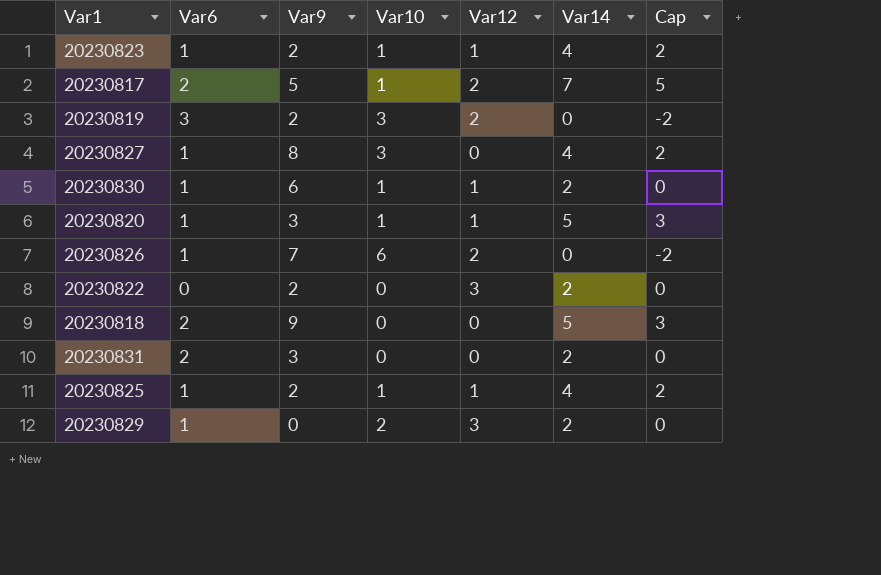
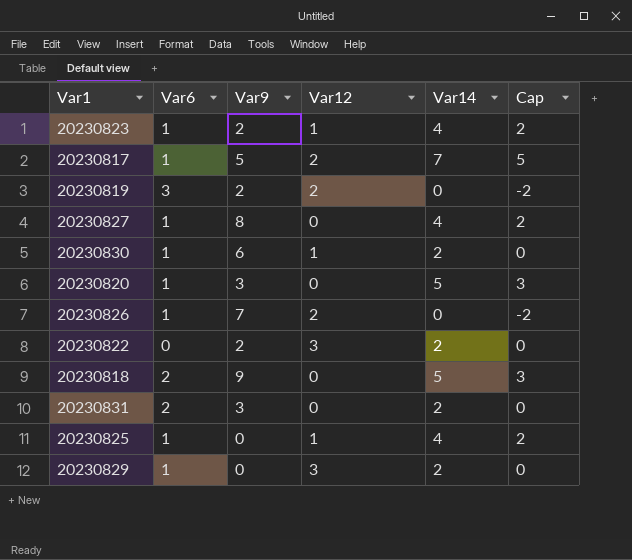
column Var10 | position: 4 -> none
20230817 | Var6: 2 -> 1
20230820 | Var12: 1 -> 0
20230825 | Var9: 2 -> 0

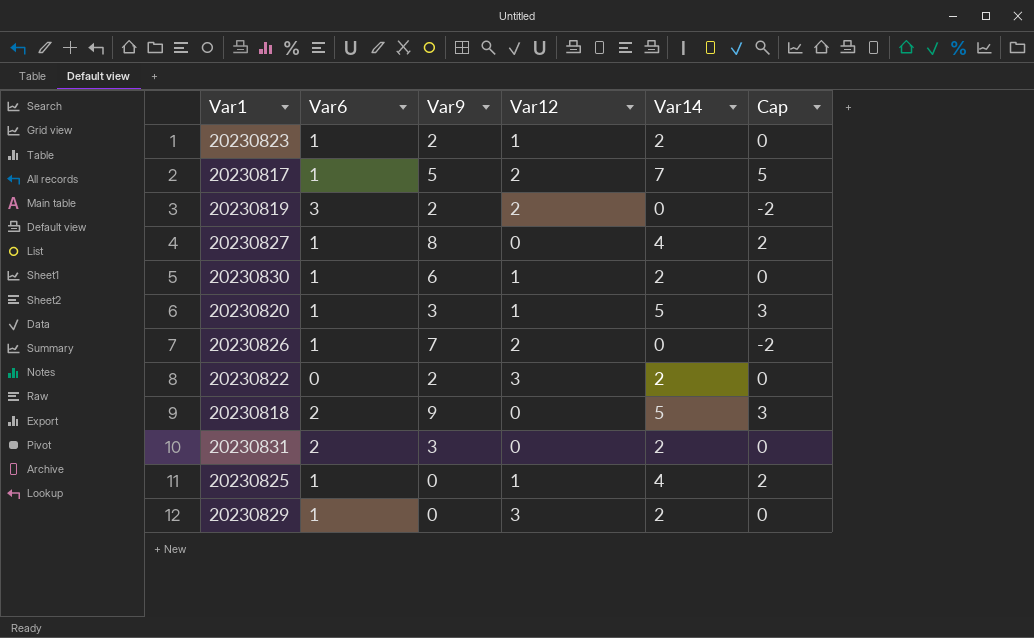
20230823 | Var14: 4 -> 2
20230823 | Cap: 2 -> 0
20230820 | Var12: 0 -> 1

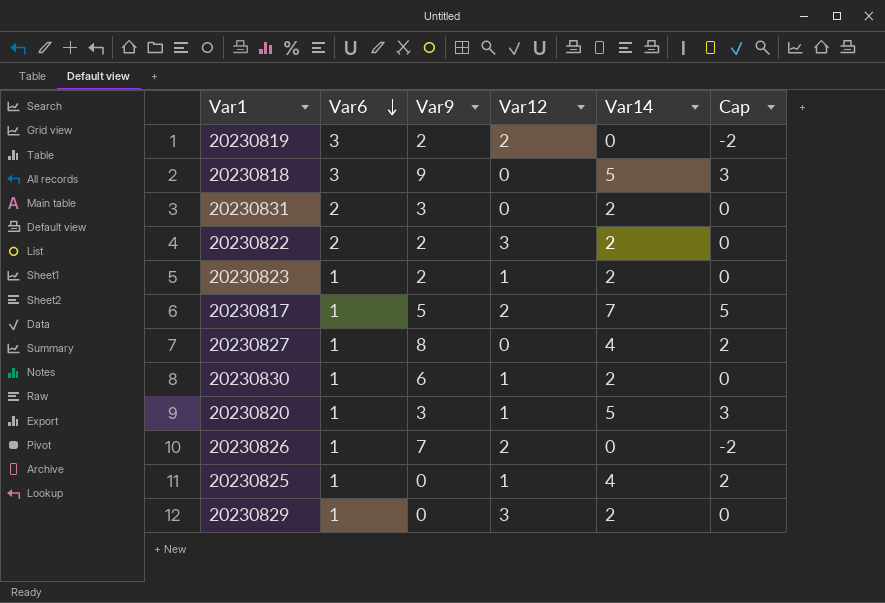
row order: none -> Var6 descending
20230818 | Var6: 2 -> 3
20230822 | Var6: 0 -> 2

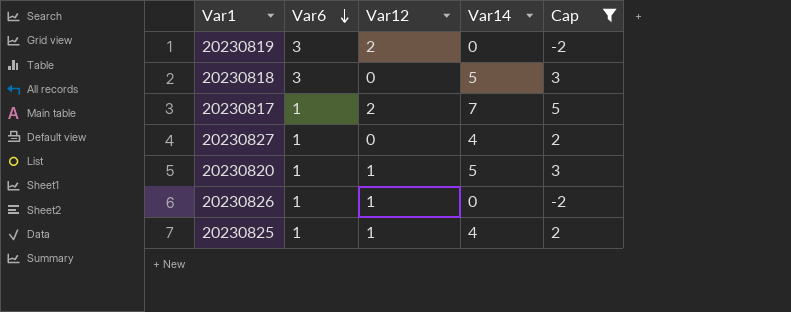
filter: none -> Cap != 0
column Var9 | position: 3 -> none
20230826 | Var12: 2 -> 1

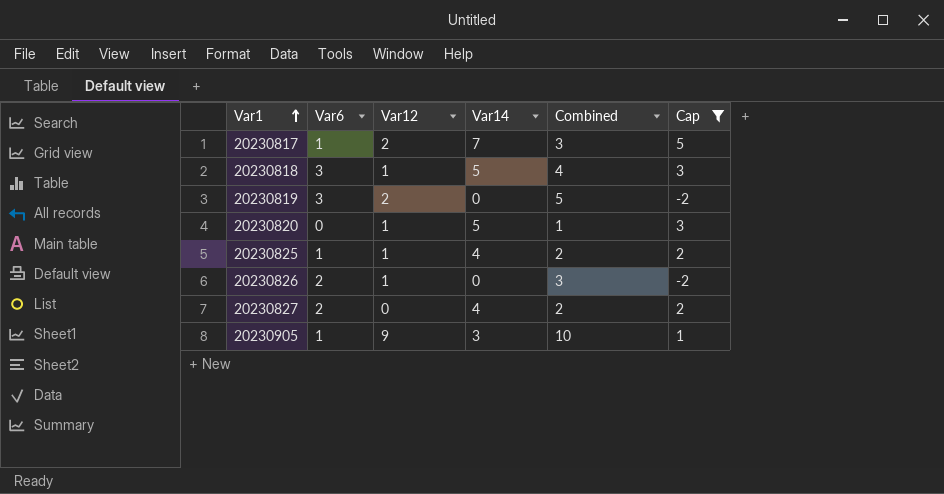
row order: Var6 descending -> Var1 ascending
column Combined | formula: none -> [Var6] + [Var12]
20230818 | Var12: 0 -> 1
20230820 | Var6: 1 -> 0
20230826 | Var6: 1 -> 2
20230827 | Var6: 1 -> 2
row 20230905: none -> 1 | 9 | 3 | 10 | 1

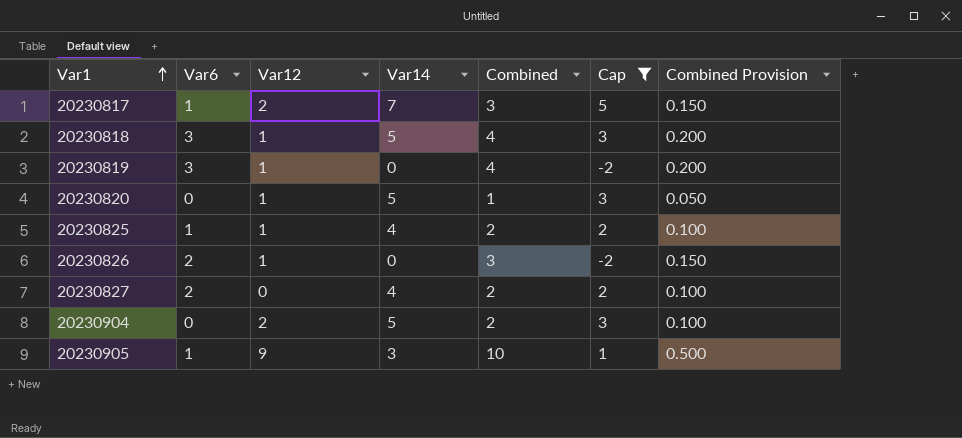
column Combined Provision | formula: none -> [Combined] * 0.05
20230819 | Var12: 2 -> 1
20230819 | Combined: 5 -> 4
row 20230904: none -> 0 | 2 | 5 | 2 | 3 | 0.100

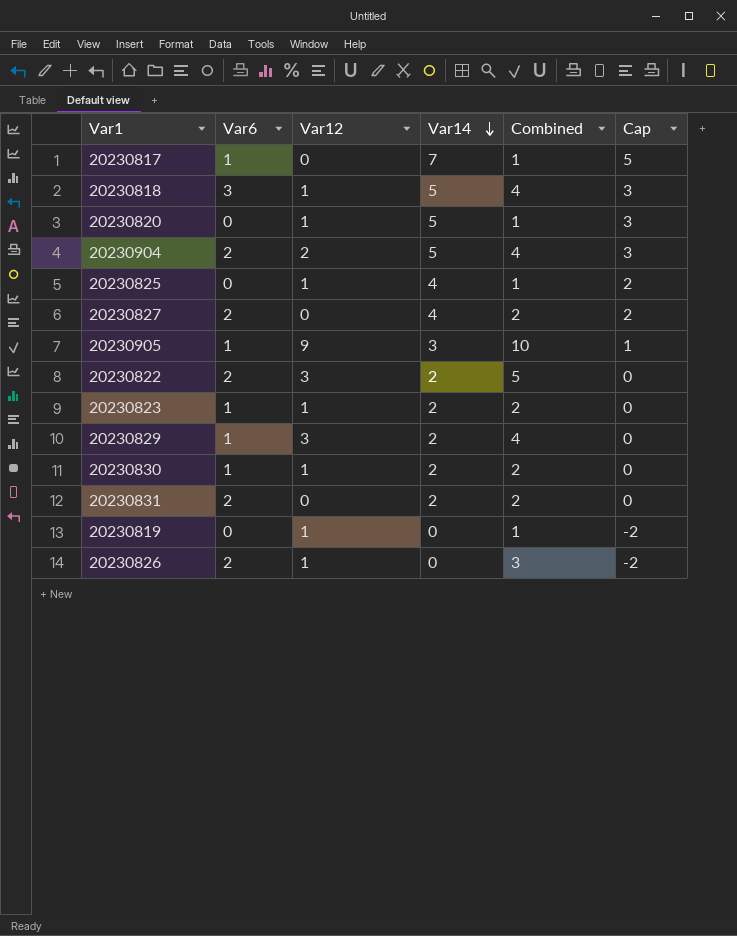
filter: Cap != 0 -> none
row order: Var1 ascending -> Var14 descending
column Combined Provision | formula: [Combined] * 0.05 -> none
20230817 | Var12: 2 -> 0
20230817 | Combined: 3 -> 1
20230904 | Var6: 0 -> 2
20230904 | Combined: 2 -> 4
20230825 | Var6: 1 -> 0
20230825 | Combined: 2 -> 1
20230819 | Var6: 3 -> 0
20230819 | Combined: 4 -> 1

